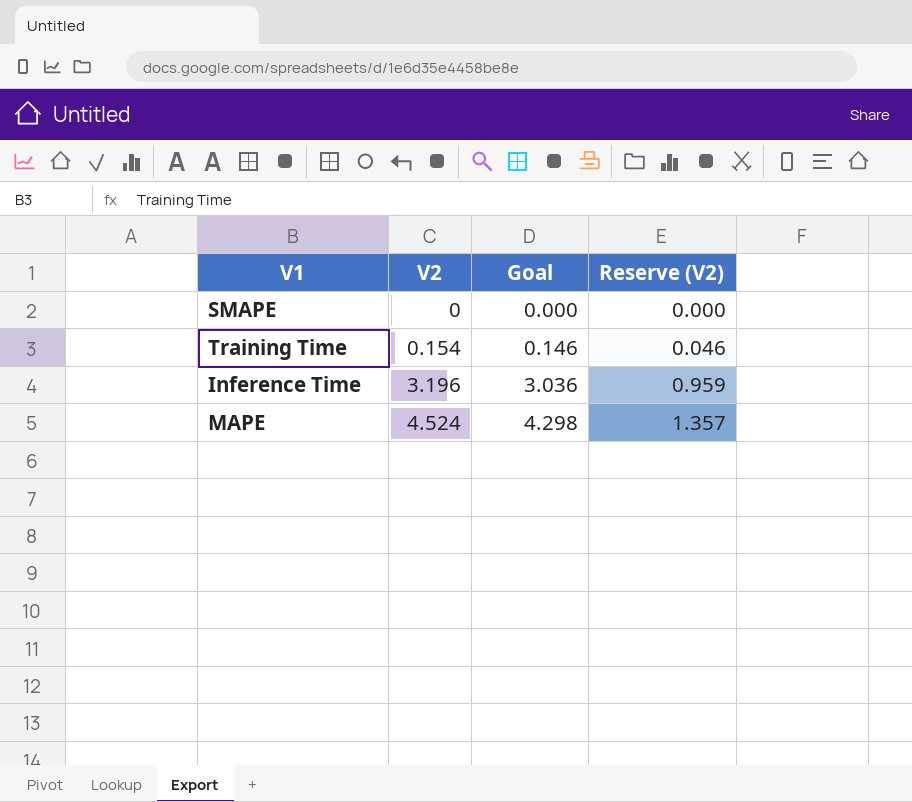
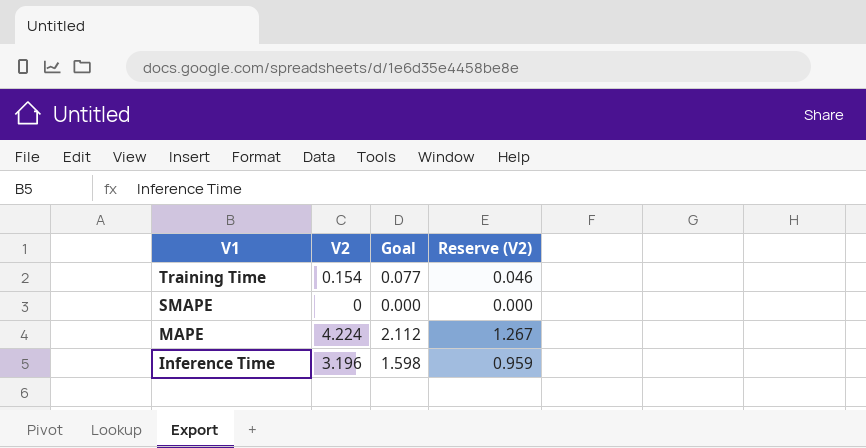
row order: V2 ascending -> V1 descending
column Goal | formula: [V2] * 0.95 -> [V2] * 0.5
MAPE | V2: 4.524 -> 4.224
MAPE | Reserve (V2): 1.357 -> 1.267

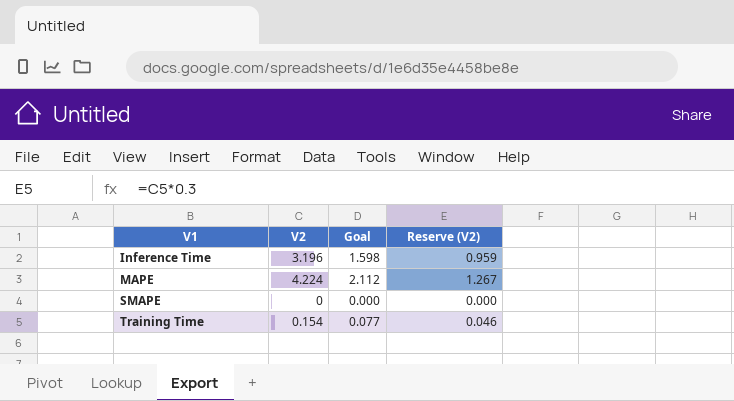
row order: V1 descending -> V1 ascending

